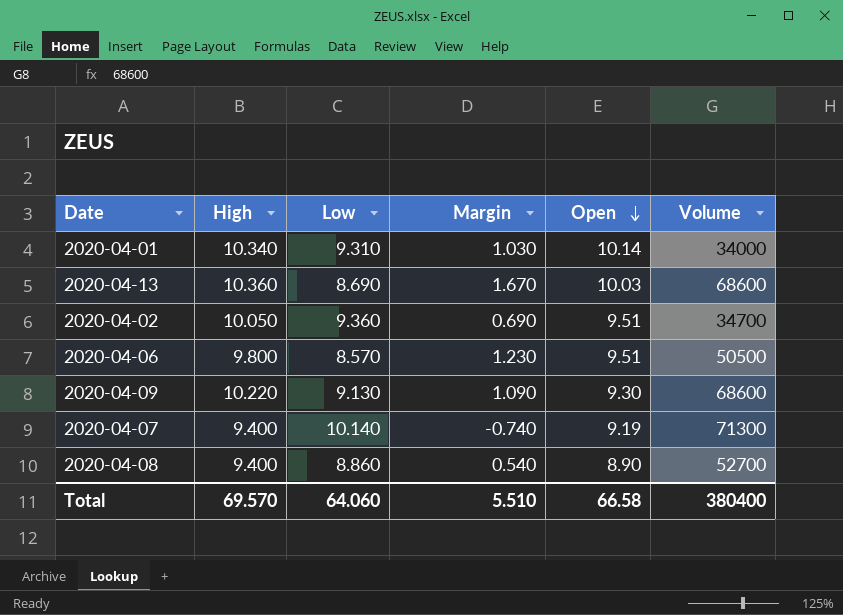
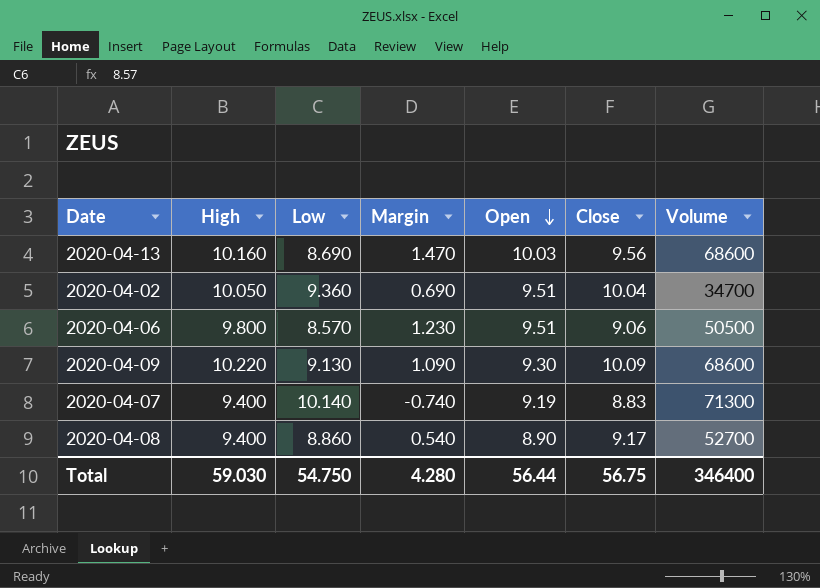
column Close | position: none -> 6
row 2020-04-01: 10.340 | 9.310 | 1.030 | 10.14 | 34000 -> none
2020-04-13 | High: 10.360 -> 10.160
2020-04-13 | Margin: 1.670 -> 1.470
Total | High: 69.570 -> 59.030
Total | Low: 64.060 -> 54.750
Total | Margin: 5.510 -> 4.280
Total | Open: 66.58 -> 56.44
Total | Volume: 380400 -> 346400

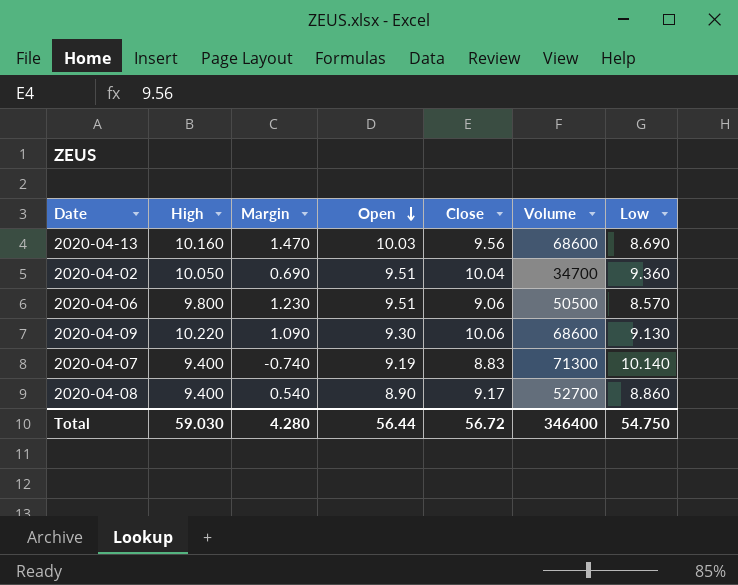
column Low | position: 3 -> 7
2020-04-09 | Close: 10.09 -> 10.06
Total | Close: 56.75 -> 56.72

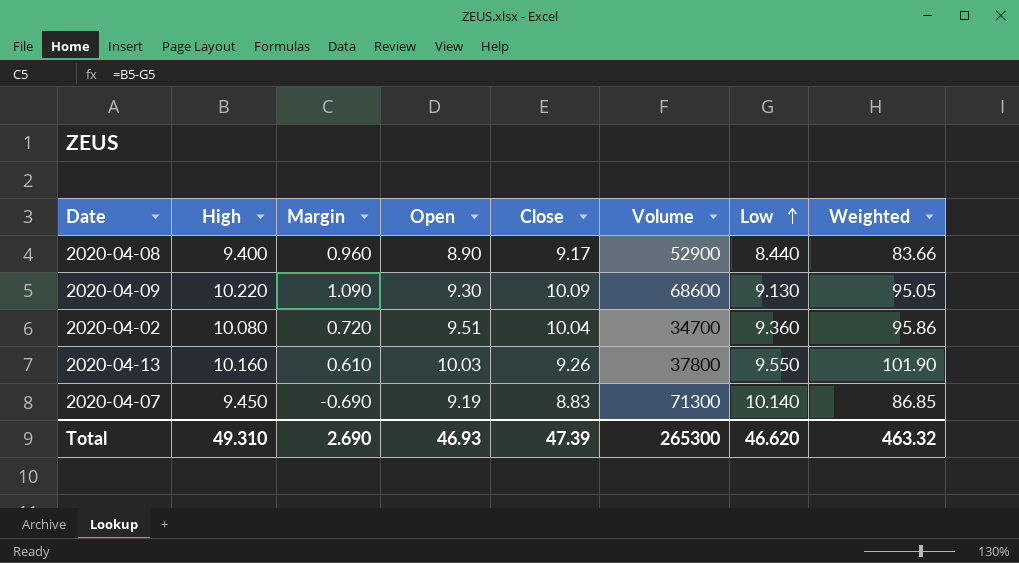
row order: Open descending -> Low ascending
column Weighted | formula: none -> [High] * [Open]
row 2020-04-06: 9.800 | 1.230 | 9.51 | 9.06 | 50500 | 8.570 -> none
2020-04-08 | Margin: 0.540 -> 0.960
2020-04-08 | Volume: 52700 -> 52900
2020-04-08 | Low: 8.860 -> 8.440
2020-04-09 | Close: 10.06 -> 10.09
2020-04-02 | High: 10.050 -> 10.080
2020-04-02 | Margin: 0.690 -> 0.720
2020-04-13 | Margin: 1.470 -> 0.610
2020-04-13 | Close: 9.56 -> 9.26
2020-04-13 | Volume: 68600 -> 37800
2020-04-13 | Low: 8.690 -> 9.550
2020-04-07 | High: 9.400 -> 9.450
2020-04-07 | Margin: -0.740 -> -0.690
Total | High: 59.030 -> 49.310
Total | Margin: 4.280 -> 2.690
Total | Open: 56.44 -> 46.93
Total | Close: 56.72 -> 47.39
Total | Volume: 346400 -> 265300
Total | Low: 54.750 -> 46.620

